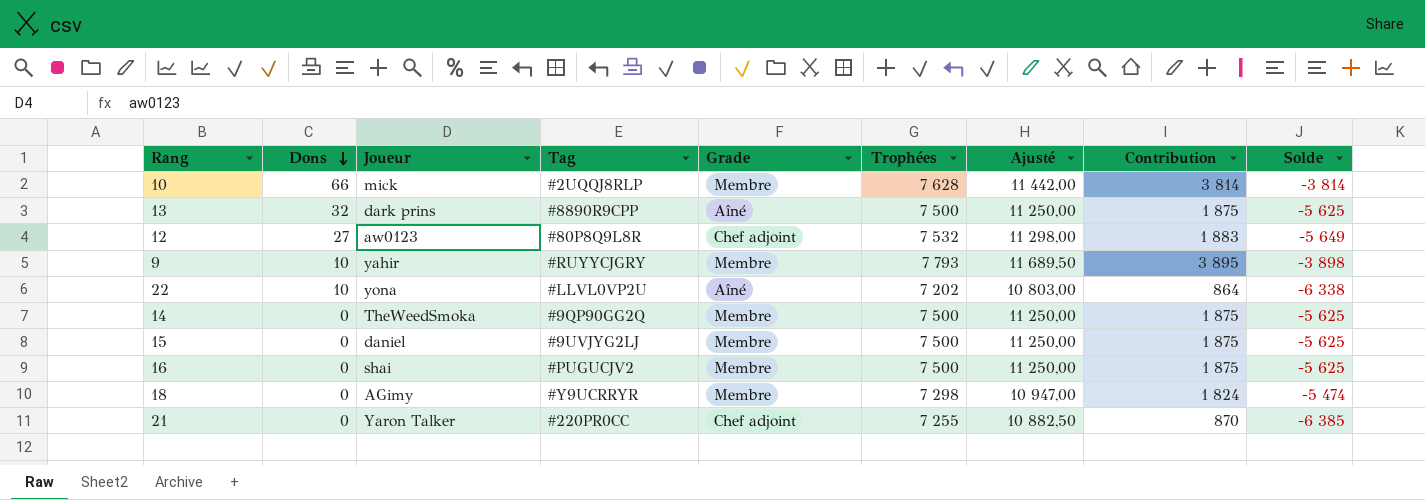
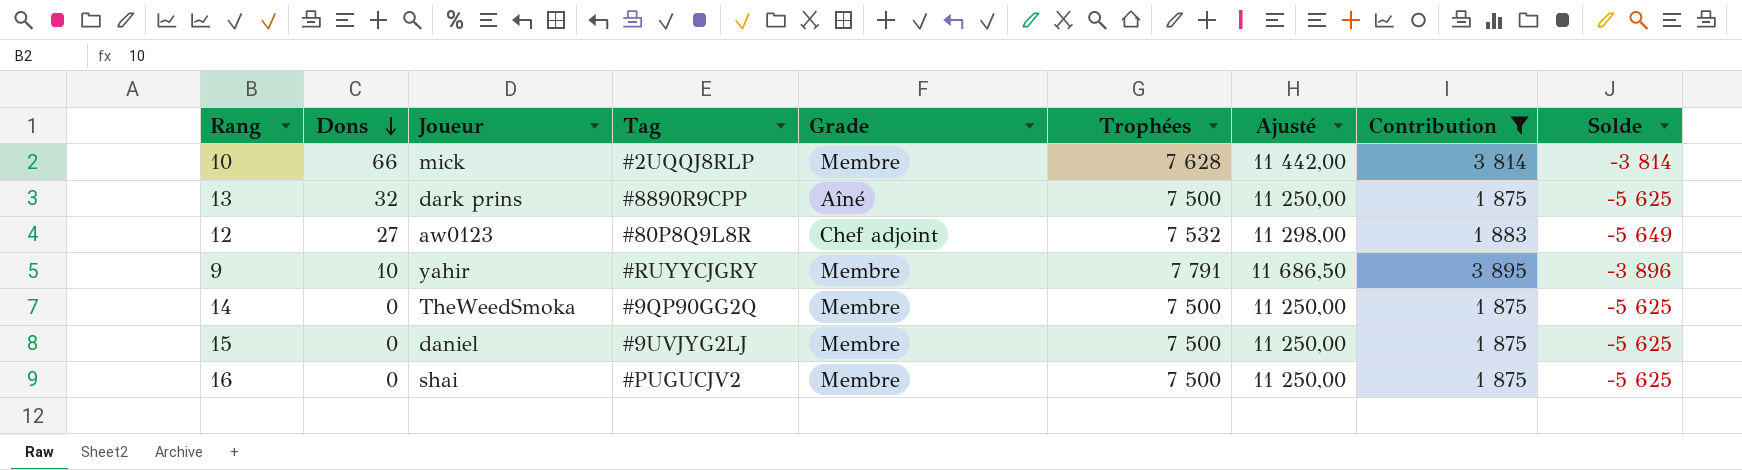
filter: none -> Contribution >= 1 875
9 | Trophées: 7 793 -> 7 791
9 | Ajusté: 11 689,50 -> 11 686,50
9 | Solde: -3 898 -> -3 896

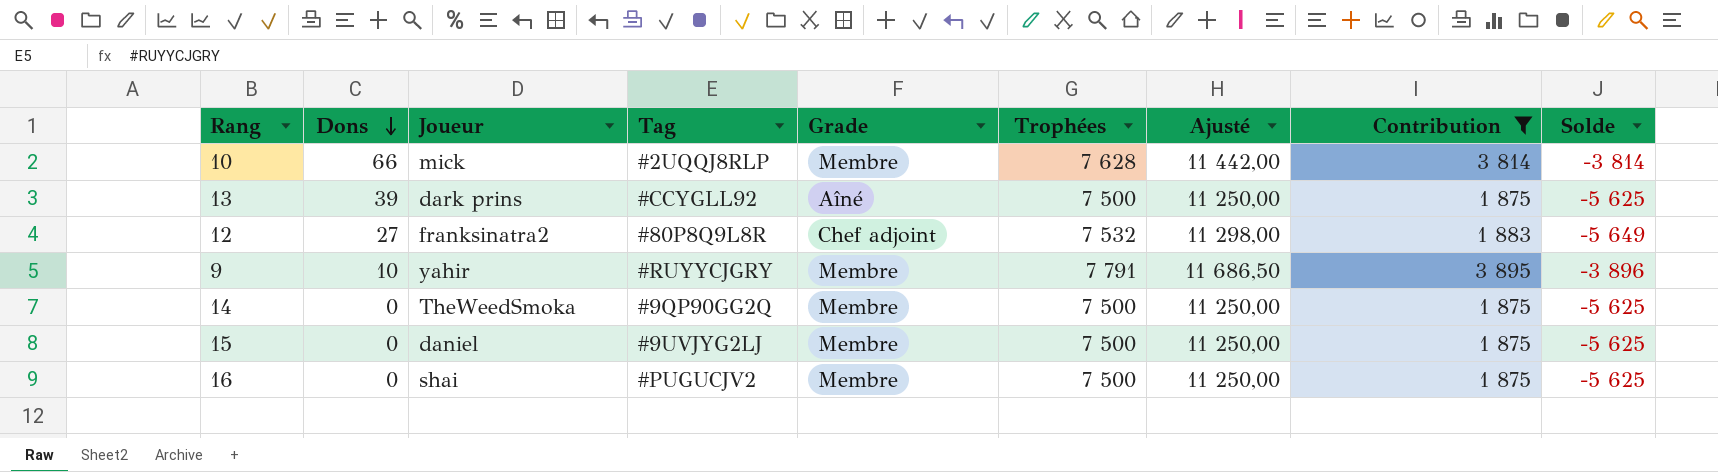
13 | Dons: 32 -> 39
13 | Tag: #8890R9CPP -> #CCYGLL92
12 | Joueur: aw0123 -> franksinatra2

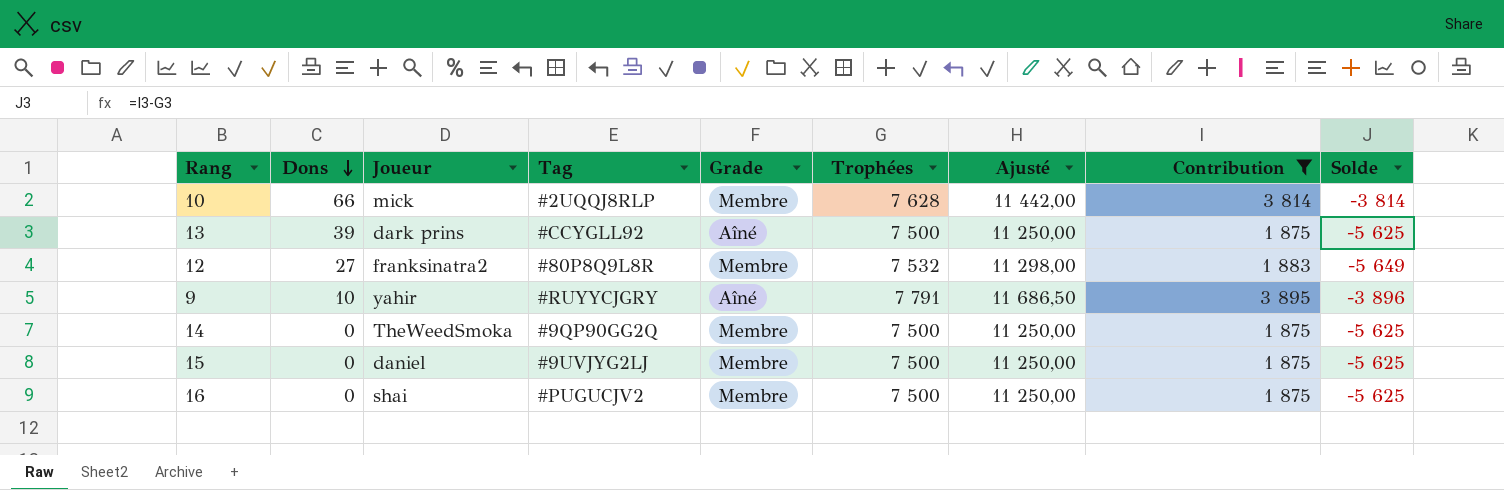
12 | Grade: Chef adjoint -> Membre
9 | Grade: Membre -> Aîné

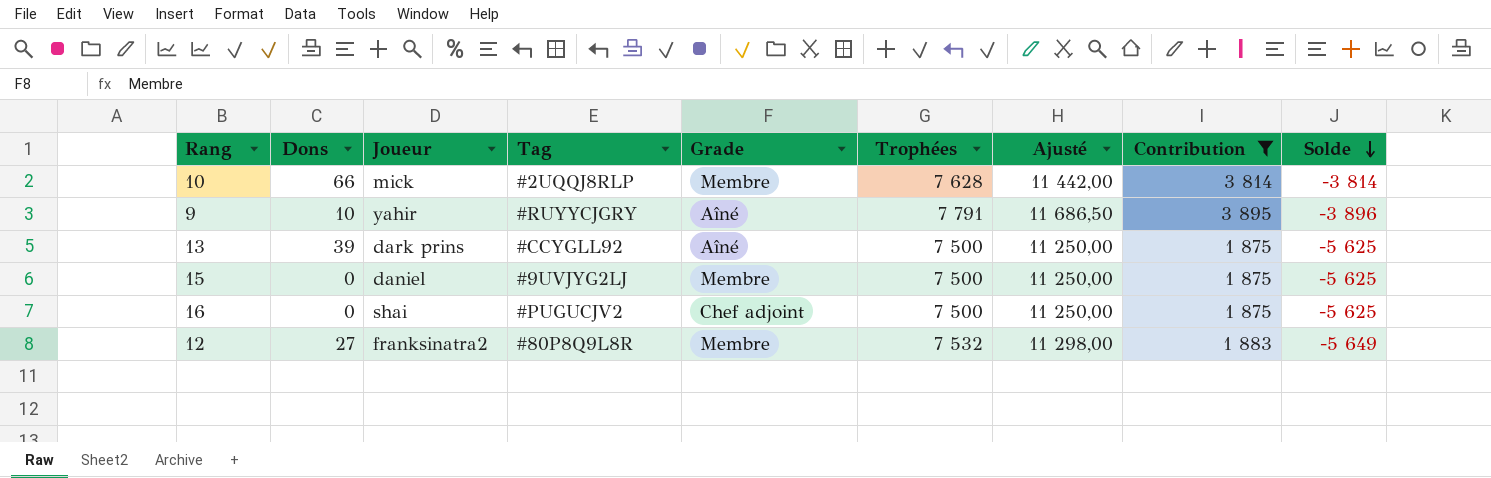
row order: Dons descending -> Solde descending
row 14: 0 | TheWeedSmoka | #9QP90GG2Q | Membre | 7 500 | 11 250,00 | 1 875 | -5 625 -> none
16 | Grade: Membre -> Chef adjoint

